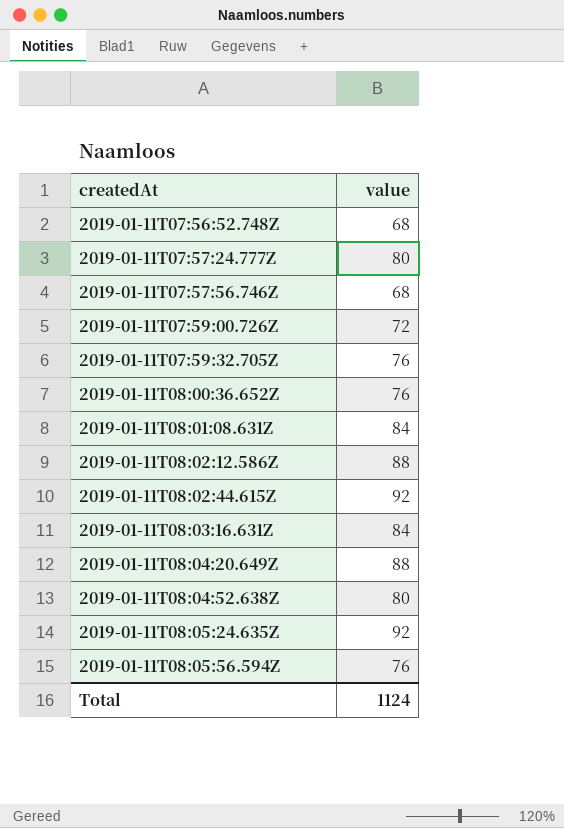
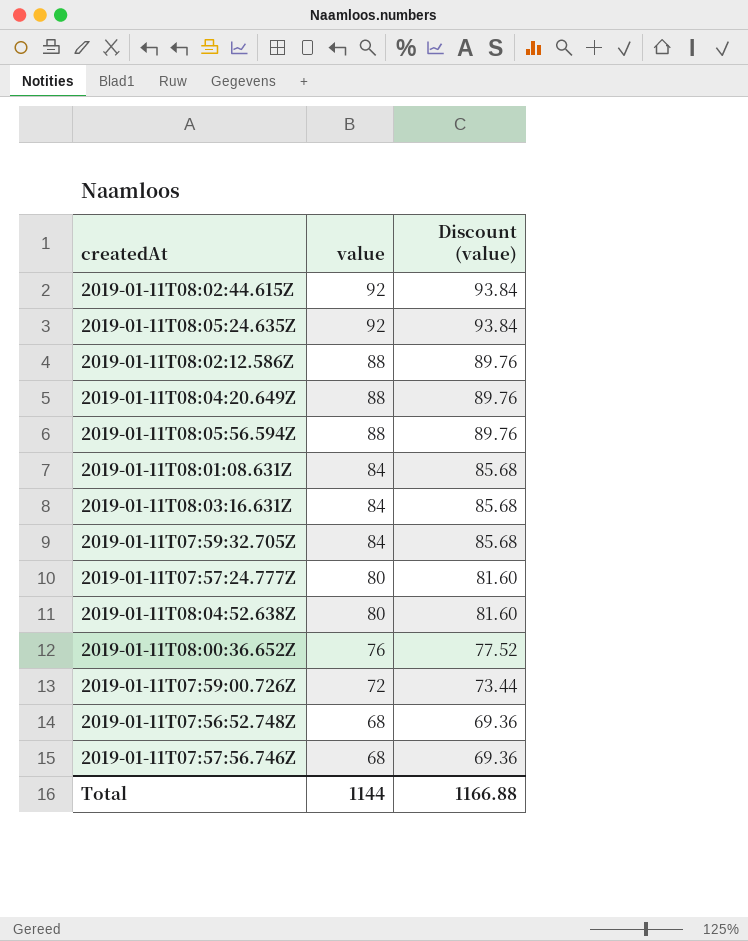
row order: createdAt ascending -> value descending
column Discount (value) | formula: none -> [value] * 1.02
2019-01-11T08:05:56.594Z | value: 76 -> 88
2019-01-11T07:59:32.705Z | value: 76 -> 84
Total | value: 1124 -> 1144

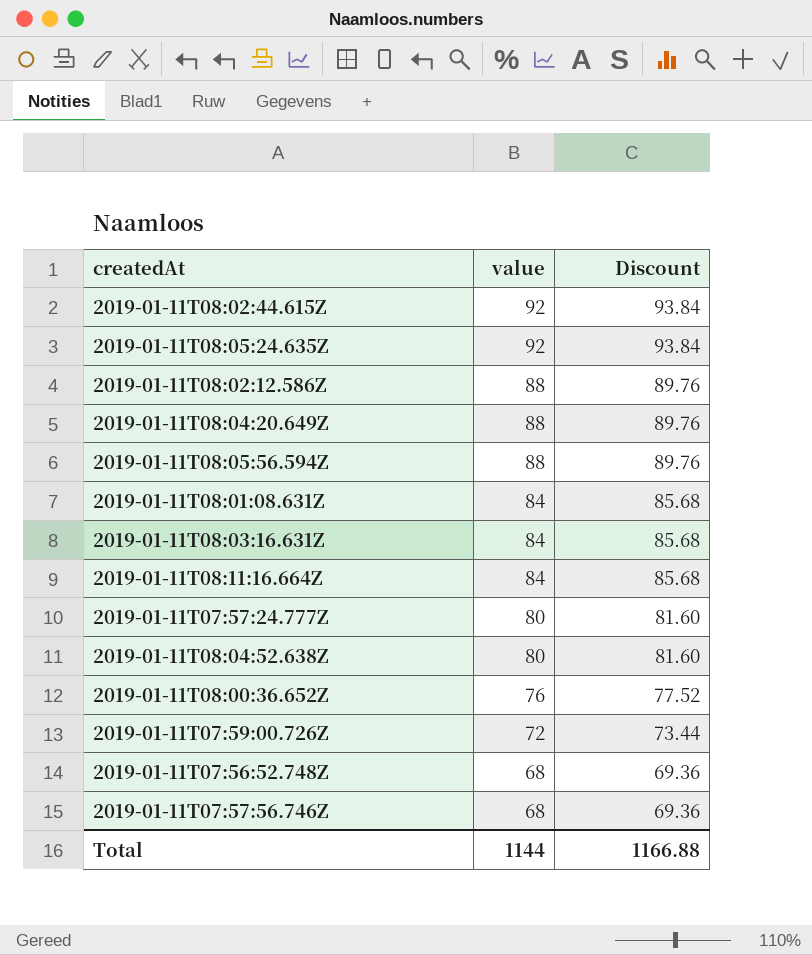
column name: Discount (value) -> Discount
row 2019-01-11T07:59:32.705Z: 84 | 85.68 -> none
row 2019-01-11T08:11:16.664Z: none -> 84 | 85.68

